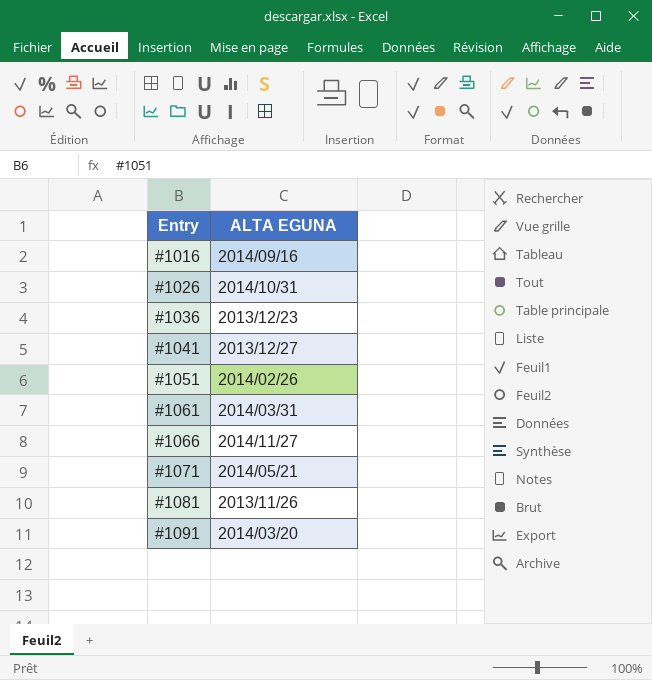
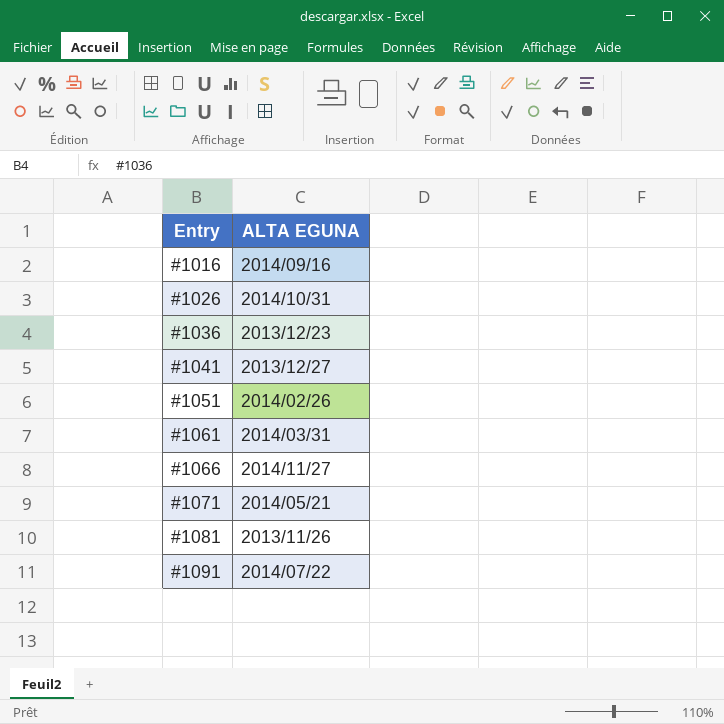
#1091 | ALTA EGUNA: 2014/03/20 -> 2014/07/22

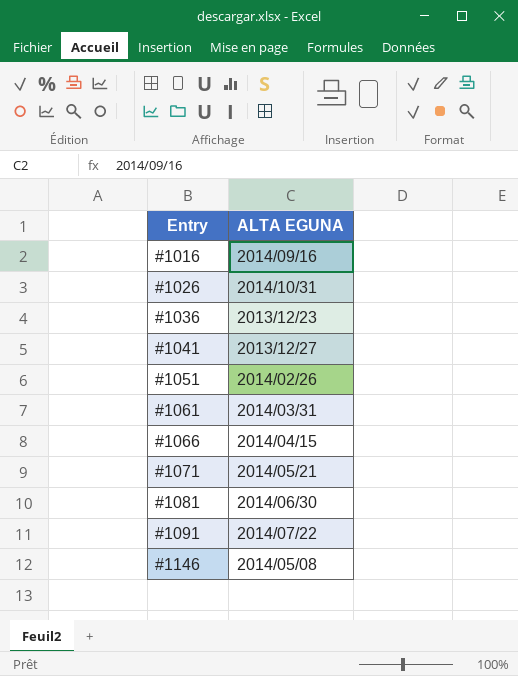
#1066 | ALTA EGUNA: 2014/11/27 -> 2014/04/15
#1081 | ALTA EGUNA: 2013/11/26 -> 2014/06/30
row #1146: none -> 2014/05/08

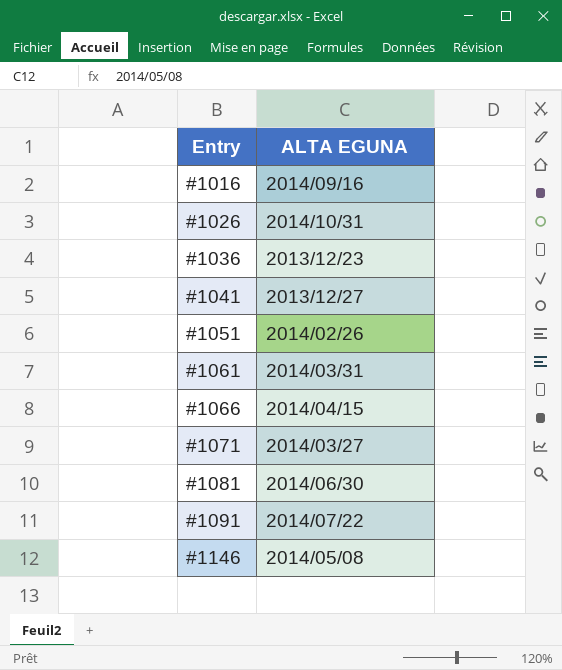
#1071 | ALTA EGUNA: 2014/05/21 -> 2014/03/27

